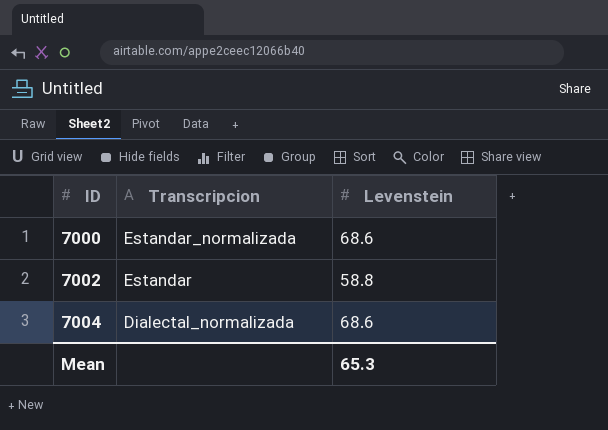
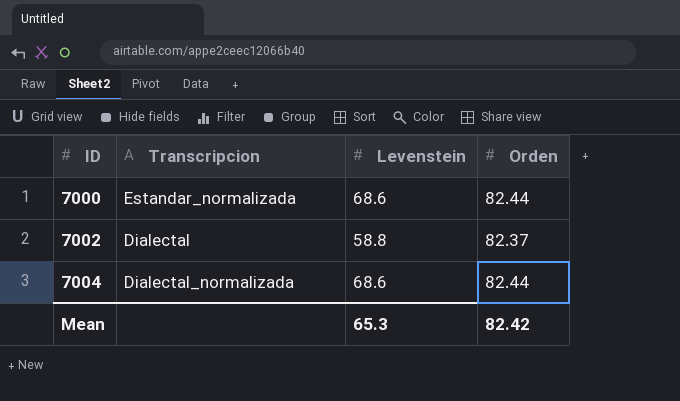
column Orden | position: none -> 4
7002 | Transcripcion: Estandar -> Dialectal

